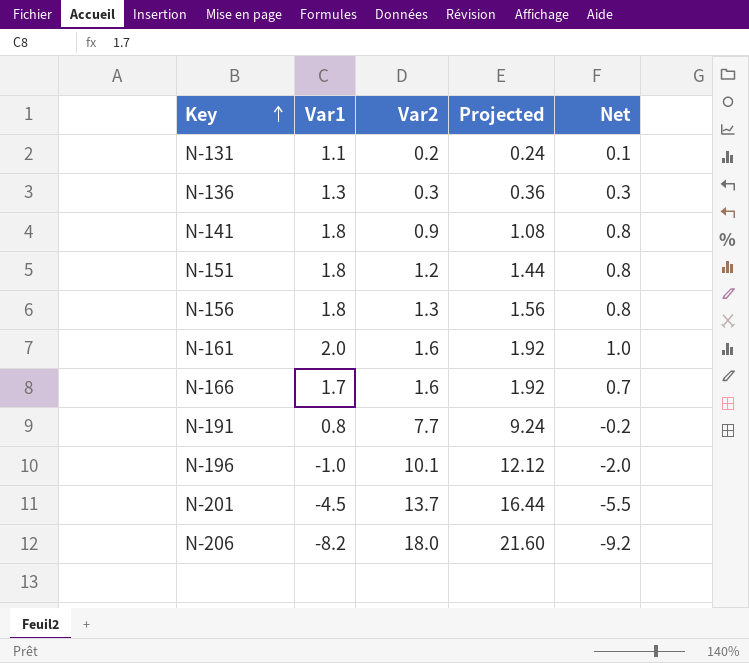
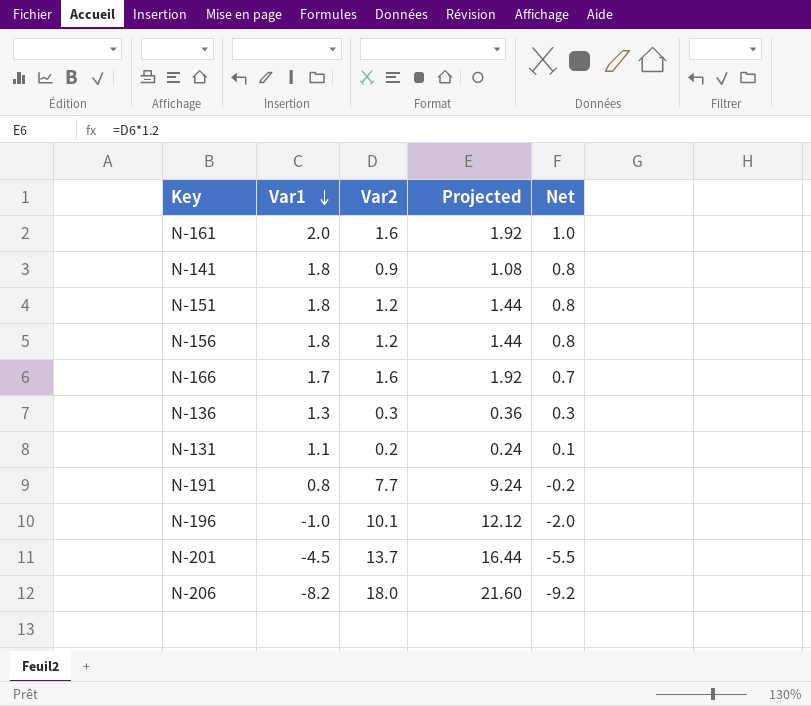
row order: Key ascending -> Var1 descending
N-156 | Var2: 1.3 -> 1.2
N-156 | Projected: 1.56 -> 1.44

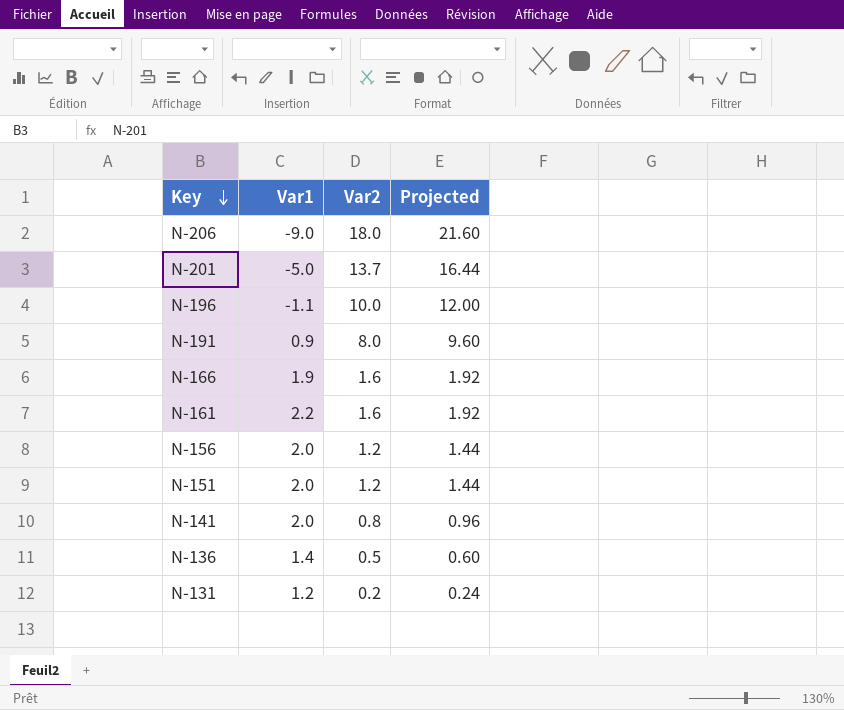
row order: Var1 descending -> Key descending
column Net | formula: [Var1] - 1 -> none
N-206 | Var1: -8.2 -> -9.0
N-201 | Var1: -4.5 -> -5.0
N-196 | Var1: -1.0 -> -1.1
N-196 | Var2: 10.1 -> 10.0
N-196 | Projected: 12.12 -> 12.00
N-191 | Var1: 0.8 -> 0.9
N-191 | Var2: 7.7 -> 8.0
N-191 | Projected: 9.24 -> 9.60
N-166 | Var1: 1.7 -> 1.9
N-161 | Var1: 2.0 -> 2.2
N-156 | Var1: 1.8 -> 2.0
N-151 | Var1: 1.8 -> 2.0
N-141 | Var1: 1.8 -> 2.0
N-141 | Var2: 0.9 -> 0.8
N-141 | Projected: 1.08 -> 0.96
N-136 | Var1: 1.3 -> 1.4
N-136 | Var2: 0.3 -> 0.5
N-136 | Projected: 0.36 -> 0.60
N-131 | Var1: 1.1 -> 1.2

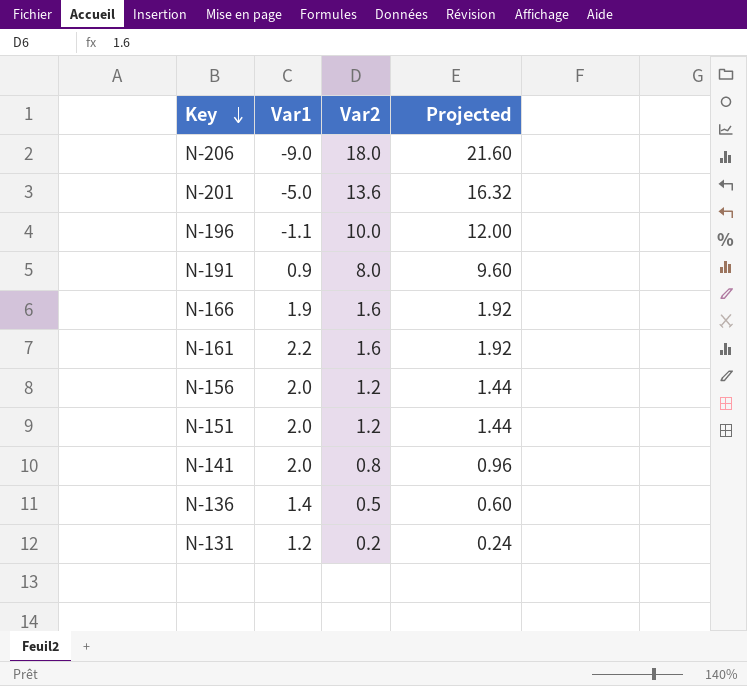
N-201 | Var2: 13.7 -> 13.6
N-201 | Projected: 16.44 -> 16.32

